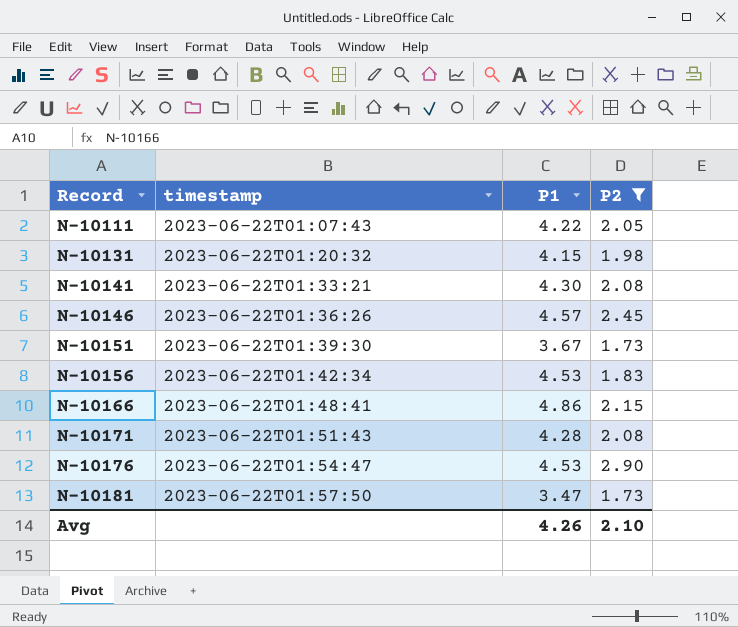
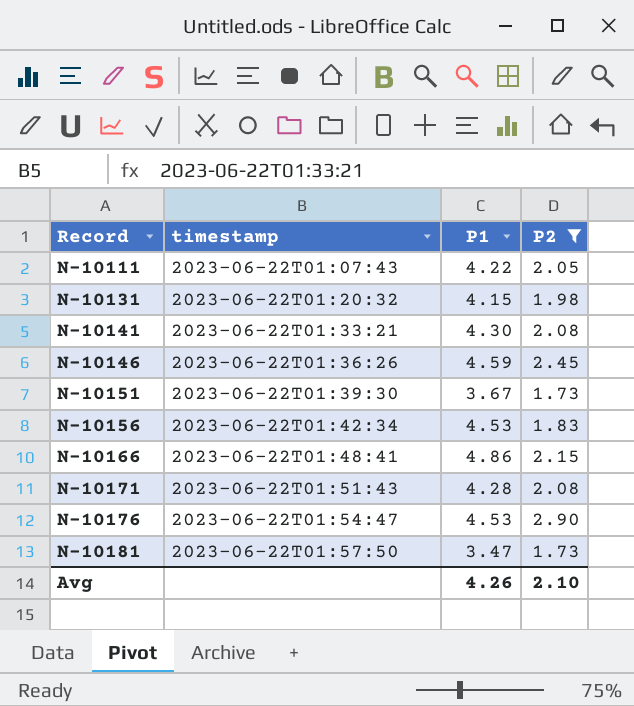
N-10146 | P1: 4.57 -> 4.59

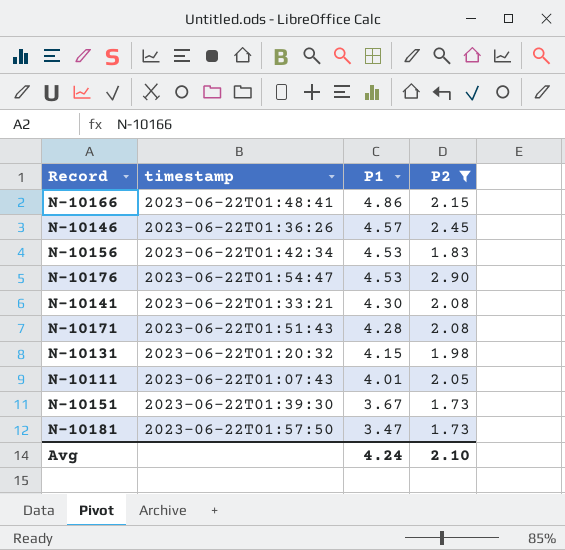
row order: Record ascending -> P1 descending
N-10146 | P1: 4.59 -> 4.57
N-10111 | P1: 4.22 -> 4.01
Avg | P1: 4.26 -> 4.24

